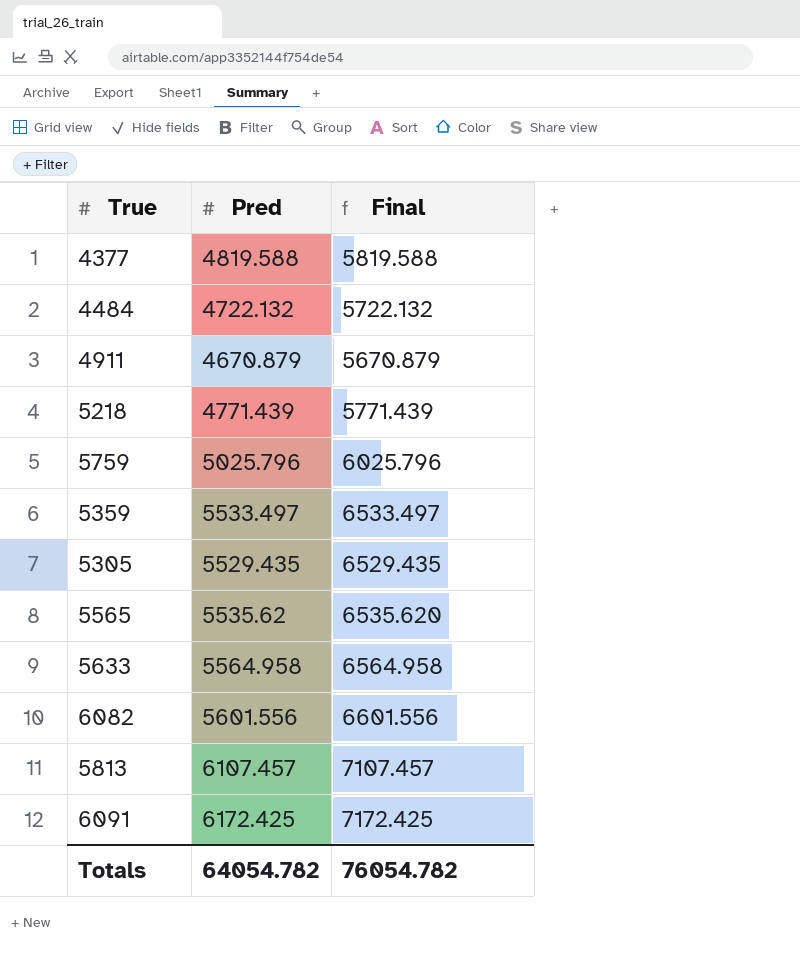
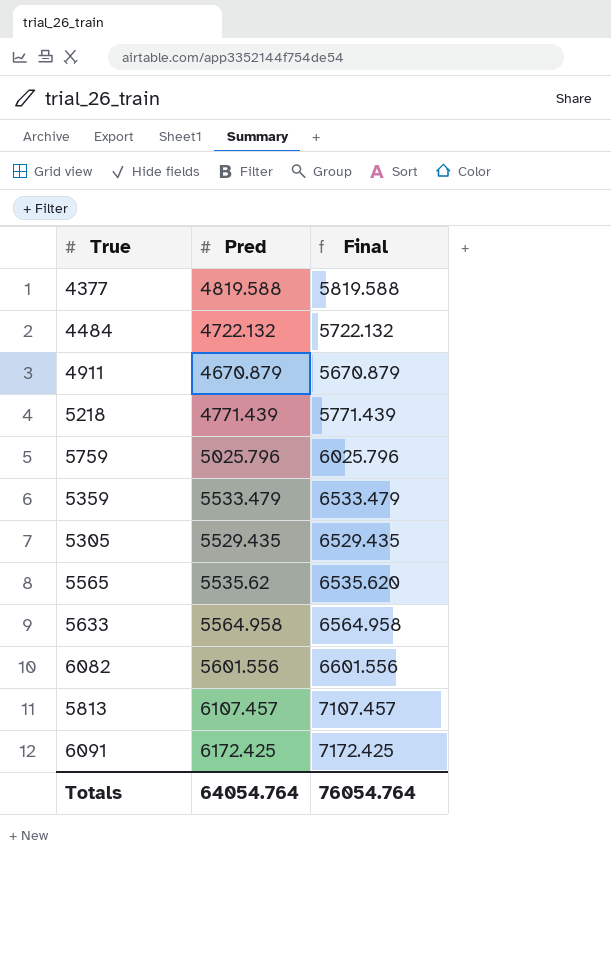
5359 | Pred: 5533.497 -> 5533.479
5359 | Final: 6533.497 -> 6533.479
Totals | Pred: 64054.782 -> 64054.764
Totals | Final: 76054.782 -> 76054.764

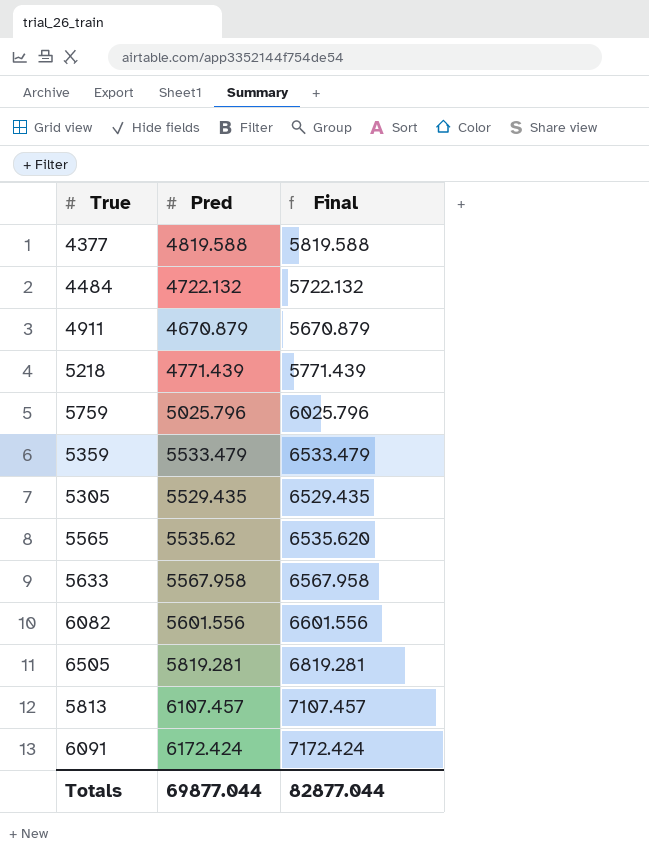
5633 | Pred: 5564.958 -> 5567.958
5633 | Final: 6564.958 -> 6567.958
row 6505: none -> 5819.281 | 6819.281
6091 | Pred: 6172.425 -> 6172.424
6091 | Final: 7172.425 -> 7172.424
Totals | Pred: 64054.764 -> 69877.044
Totals | Final: 76054.764 -> 82877.044

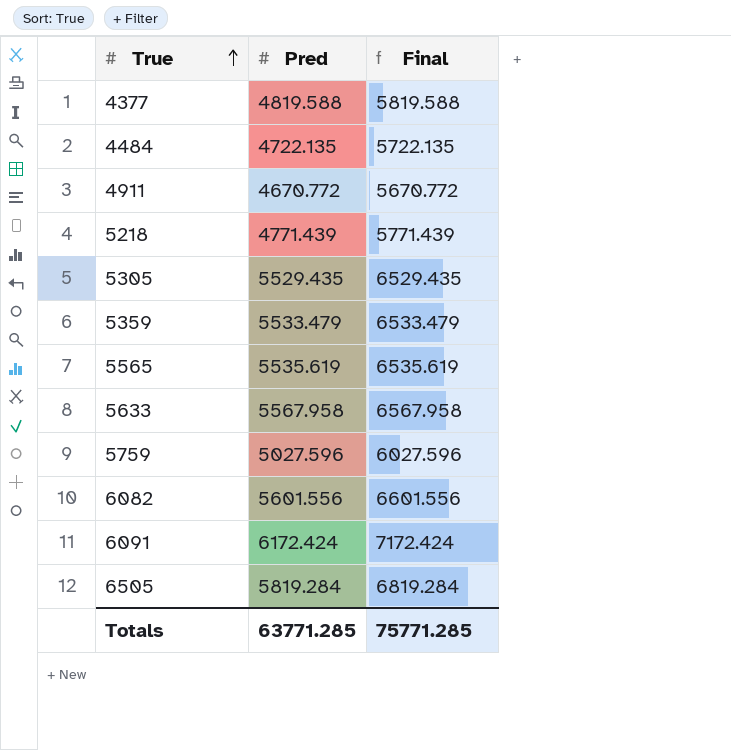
row order: none -> True ascending
row 5813: 6107.457 | 7107.457 -> none
4484 | Pred: 4722.132 -> 4722.135
4484 | Final: 5722.132 -> 5722.135
4911 | Pred: 4670.879 -> 4670.772
4911 | Final: 5670.879 -> 5670.772
5565 | Pred: 5535.62 -> 5535.619
5565 | Final: 6535.620 -> 6535.619
5759 | Pred: 5025.796 -> 5027.596
5759 | Final: 6025.796 -> 6027.596
6505 | Pred: 5819.281 -> 5819.284
6505 | Final: 6819.281 -> 6819.284
Totals | Pred: 69877.044 -> 63771.285
Totals | Final: 82877.044 -> 75771.285

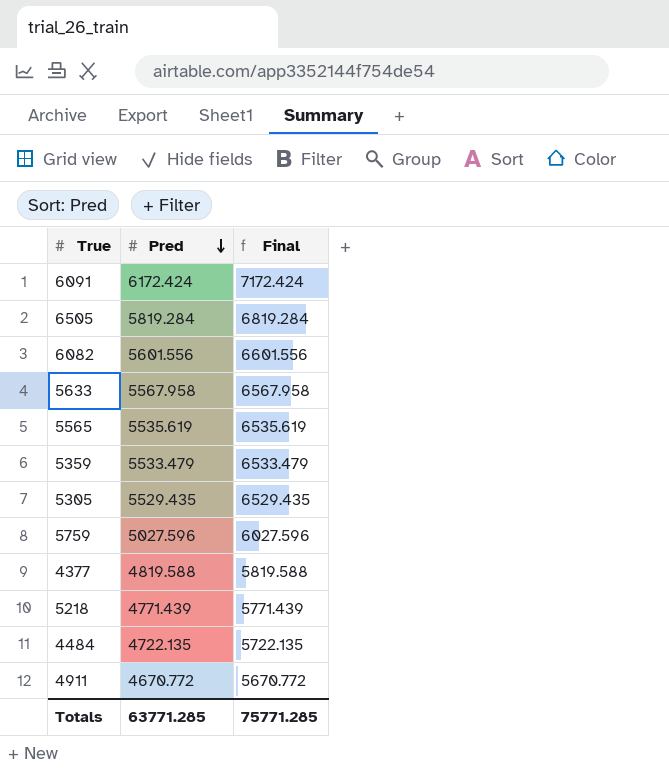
row order: True ascending -> Pred descending

